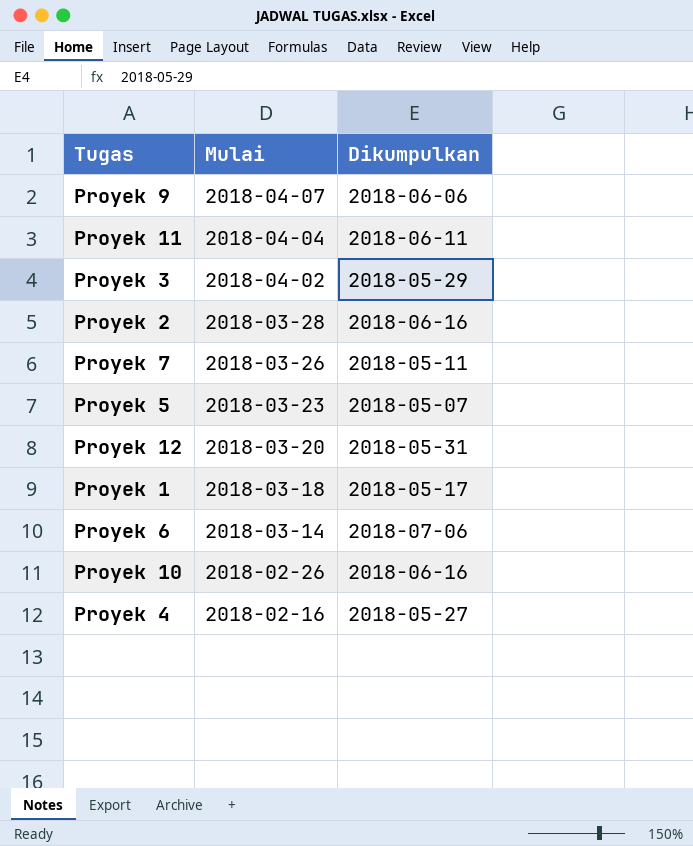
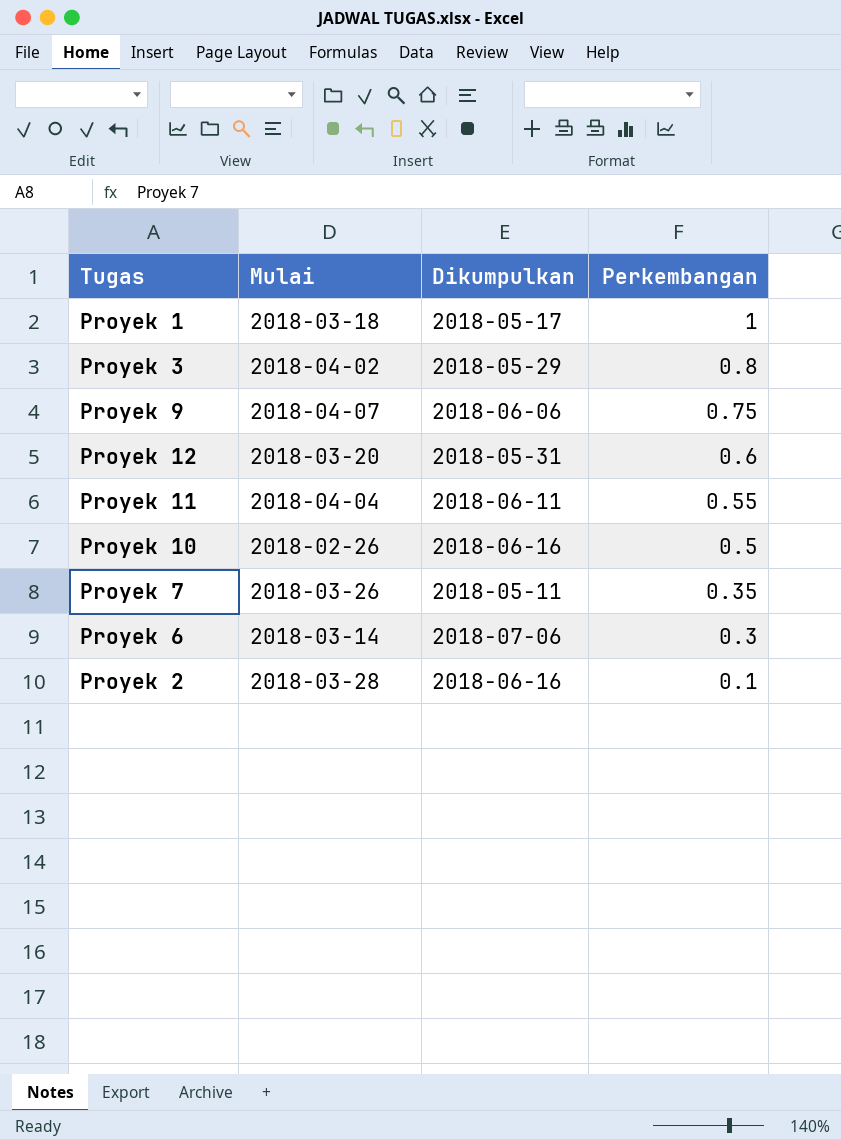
row order: Mulai descending -> Perkembangan descending
column Perkembangan | position: none -> 4
row Proyek 5: 2018-03-23 | 2018-05-07 -> none
row Proyek 4: 2018-02-16 | 2018-05-27 -> none

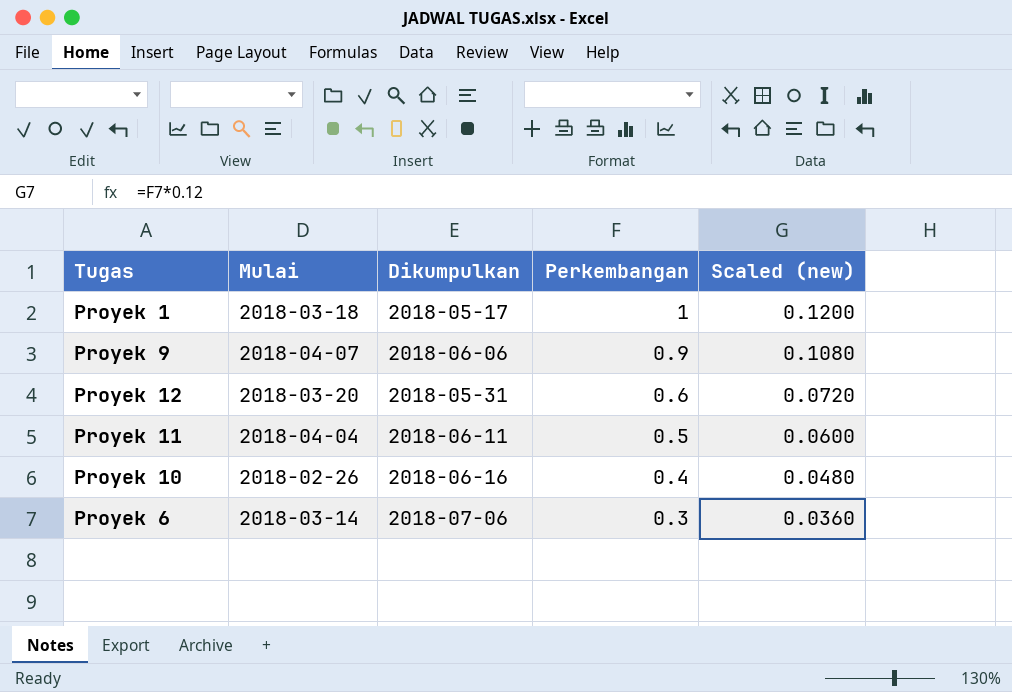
column Scaled (new) | formula: none -> [Perkembangan] * 0.12
row Proyek 3: 2018-04-02 | 2018-05-29 | 0.8 -> none
row Proyek 7: 2018-03-26 | 2018-05-11 | 0.35 -> none
row Proyek 2: 2018-03-28 | 2018-06-16 | 0.1 -> none
Proyek 9 | Perkembangan: 0.75 -> 0.9
Proyek 11 | Perkembangan: 0.55 -> 0.5
Proyek 10 | Perkembangan: 0.5 -> 0.4

